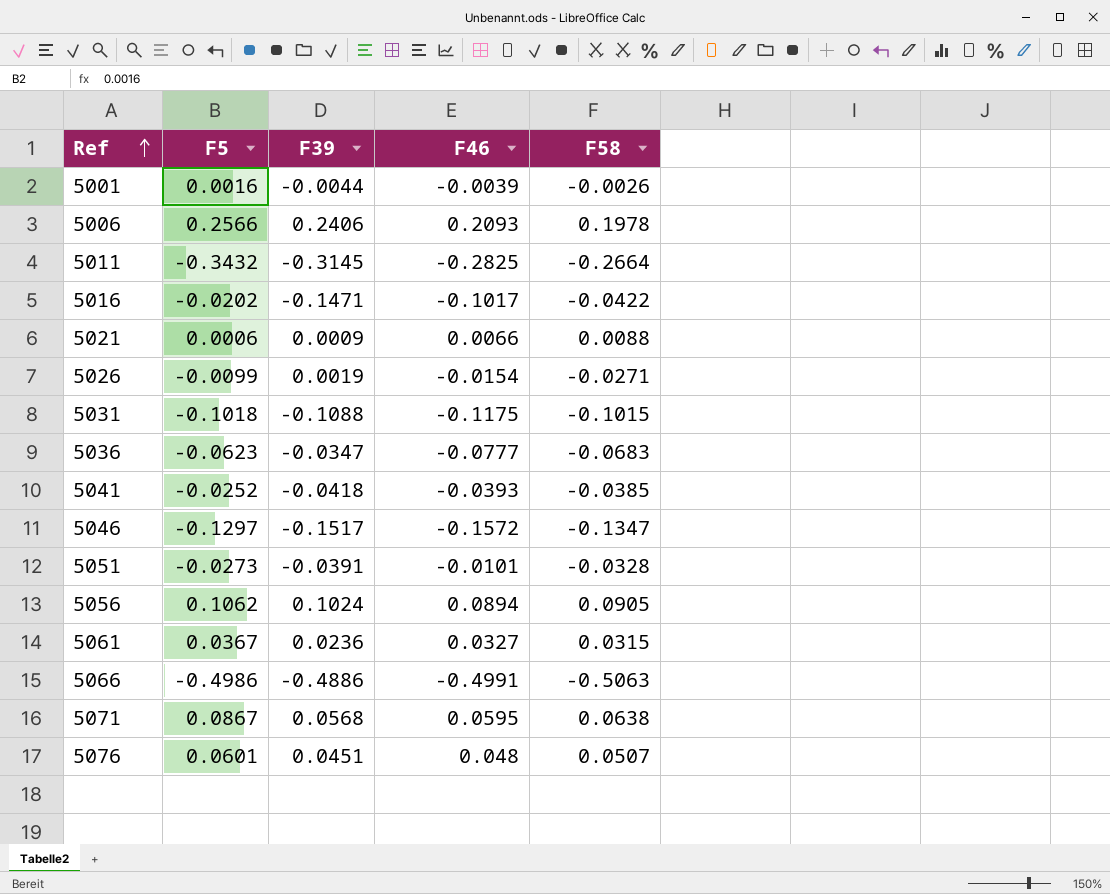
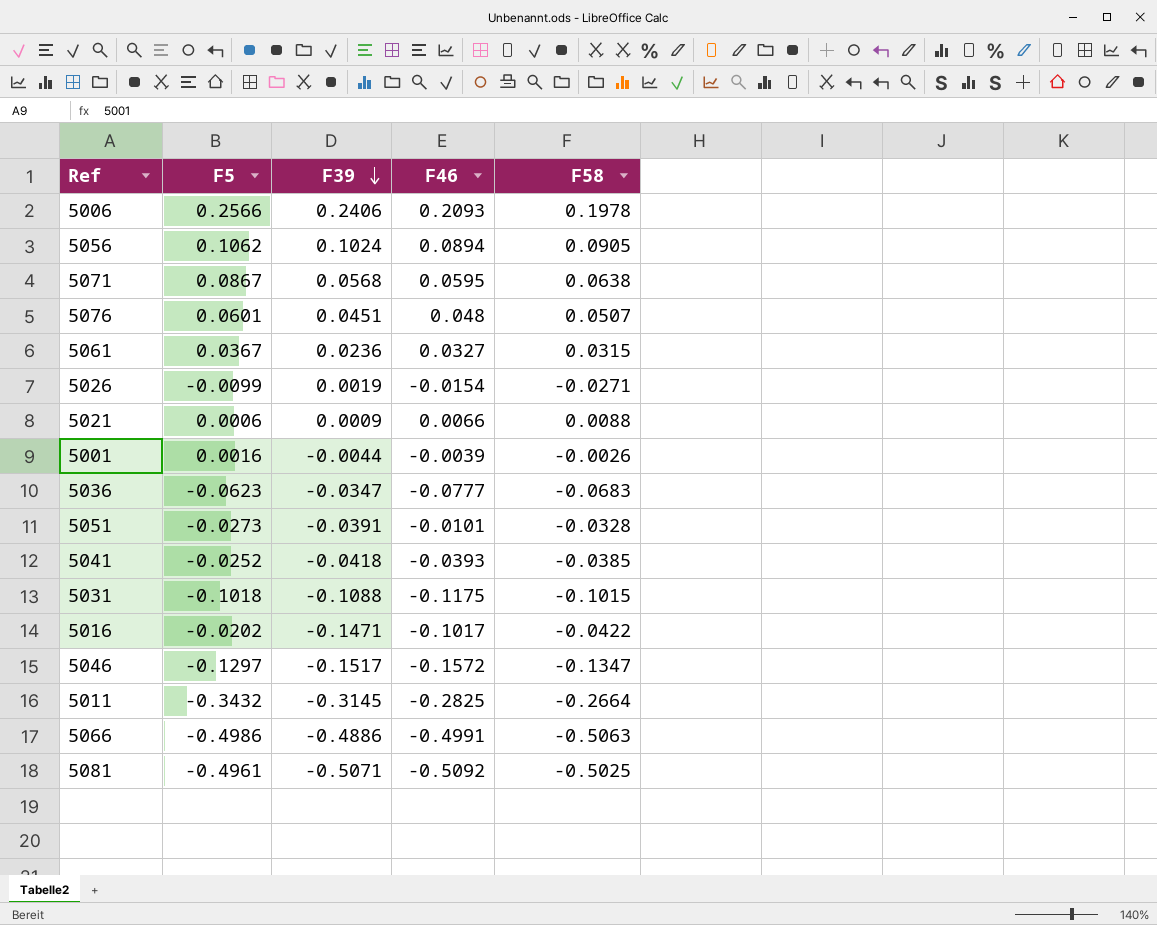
row order: Ref ascending -> F39 descending
row 5081: none -> -0.4961 | -0.5071 | -0.5092 | -0.5025

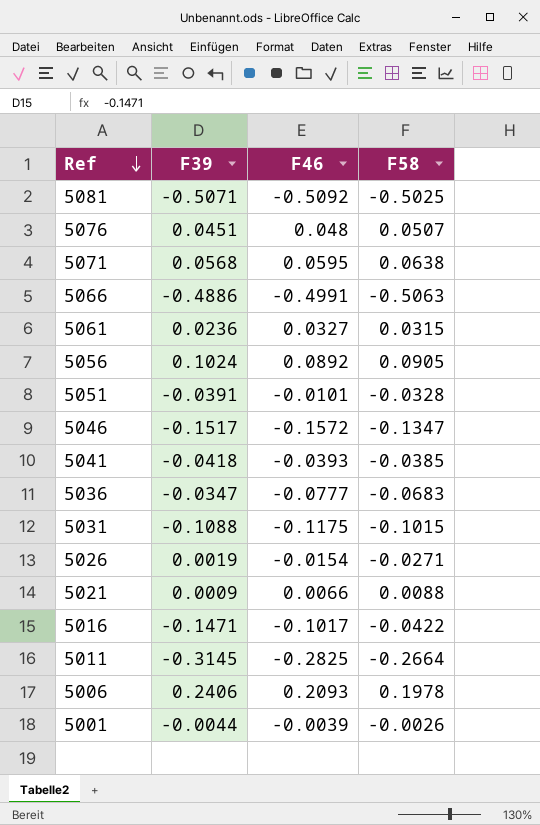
row order: F39 descending -> Ref descending
column F5 | position: 2 -> none
5056 | F46: 0.0894 -> 0.0892

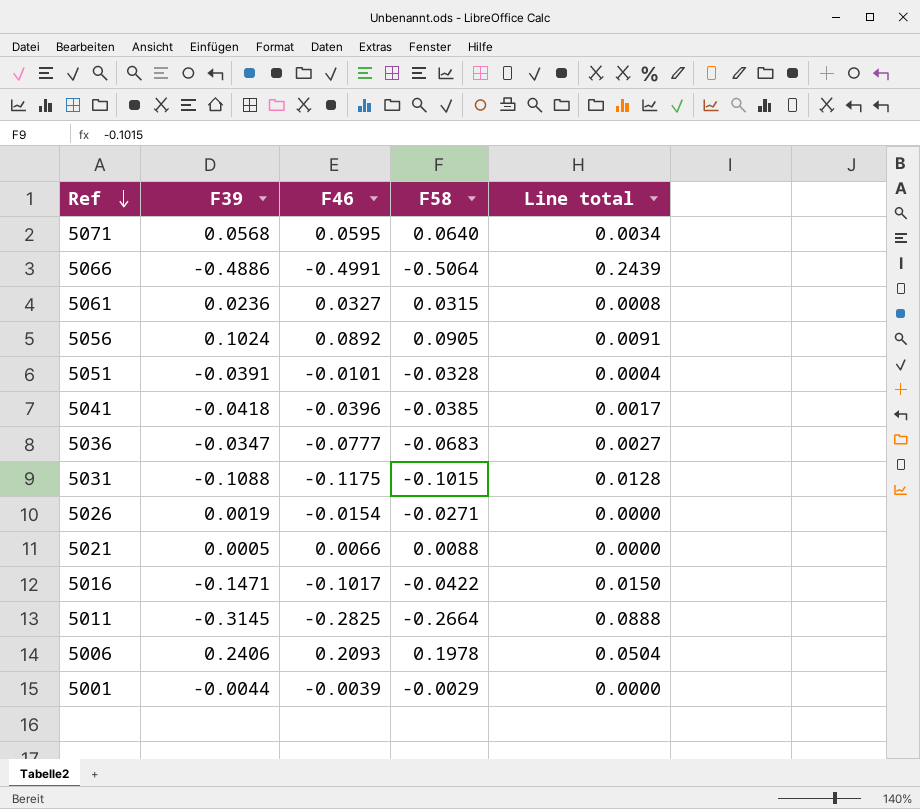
column Line total | formula: none -> [F39] * [F46]
row 5081: -0.5071 | -0.5092 | -0.5025 -> none
row 5076: 0.0451 | 0.048 | 0.0507 -> none
row 5046: -0.1517 | -0.1572 | -0.1347 -> none
5071 | F58: 0.0638 -> 0.0640
5066 | F58: -0.5063 -> -0.5064
5041 | F46: -0.0393 -> -0.0396
5021 | F39: 0.0009 -> 0.0005
5001 | F58: -0.0026 -> -0.0029

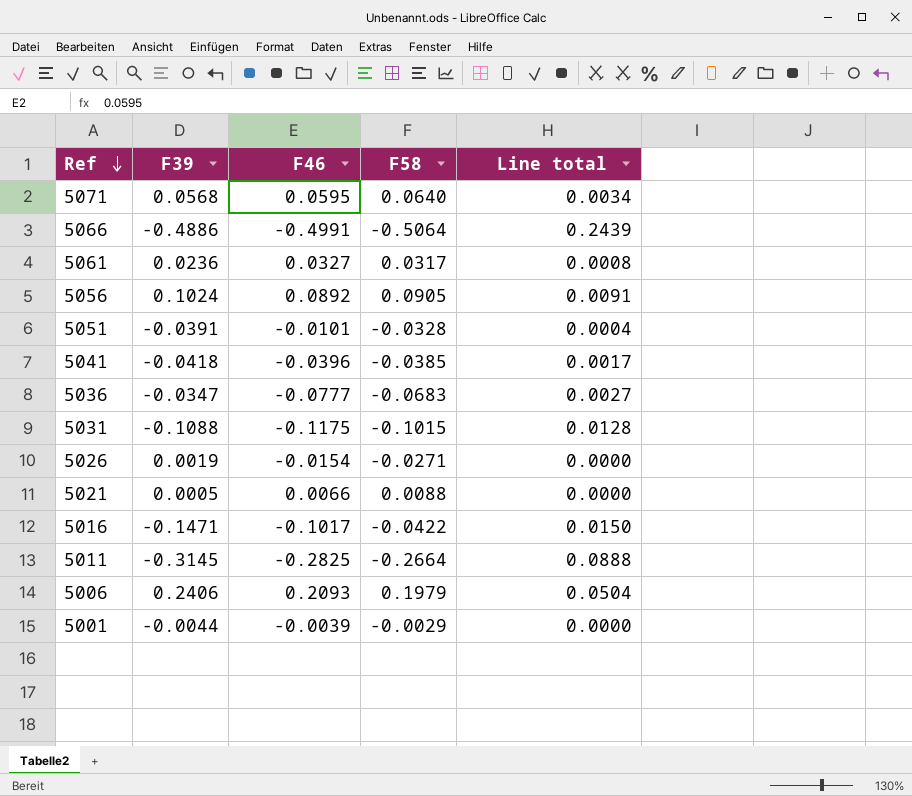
5061 | F58: 0.0315 -> 0.0317
5006 | F58: 0.1978 -> 0.1979

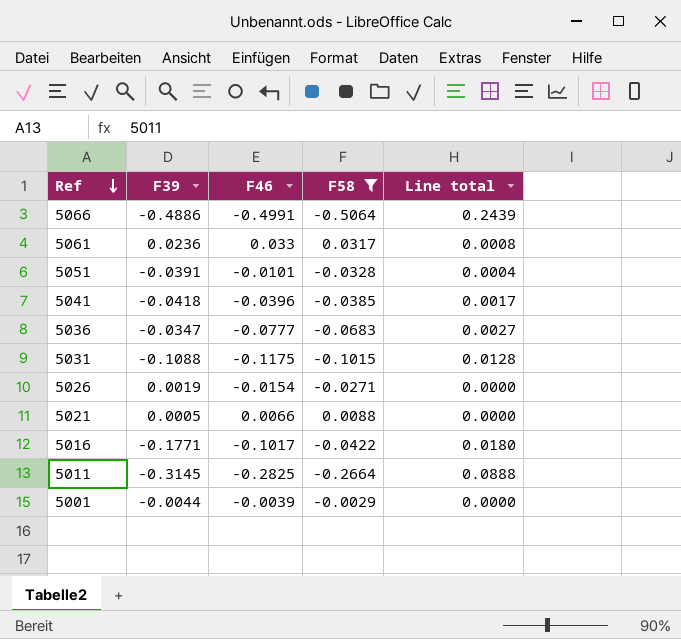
filter: none -> F58 <= 0.0317
5061 | F46: 0.0327 -> 0.033
5016 | F39: -0.1471 -> -0.1771
5016 | Line total: 0.0150 -> 0.0180

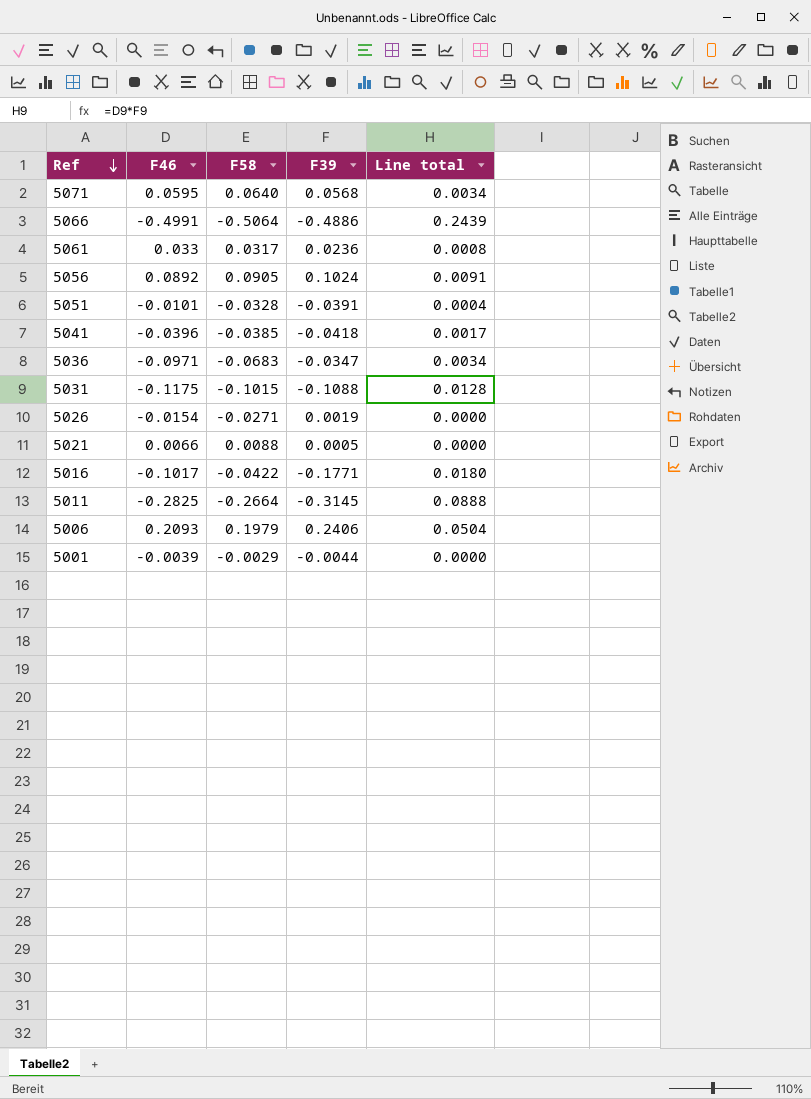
filter: F58 <= 0.0317 -> none
column F39 | position: 2 -> 4
5036 | F46: -0.0777 -> -0.0971
5036 | Line total: 0.0027 -> 0.0034

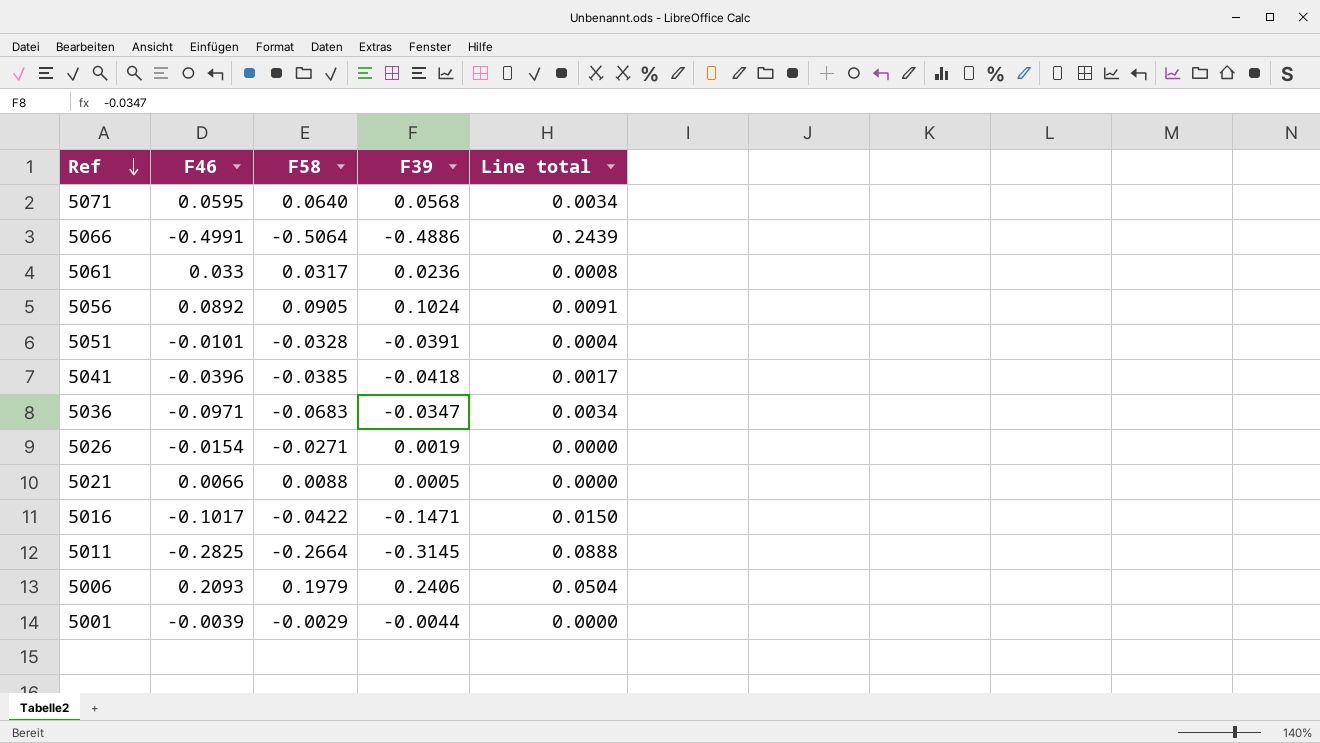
row 5031: -0.1175 | -0.1015 | -0.1088 | 0.0128 -> none
5016 | F39: -0.1771 -> -0.1471
5016 | Line total: 0.0180 -> 0.0150

